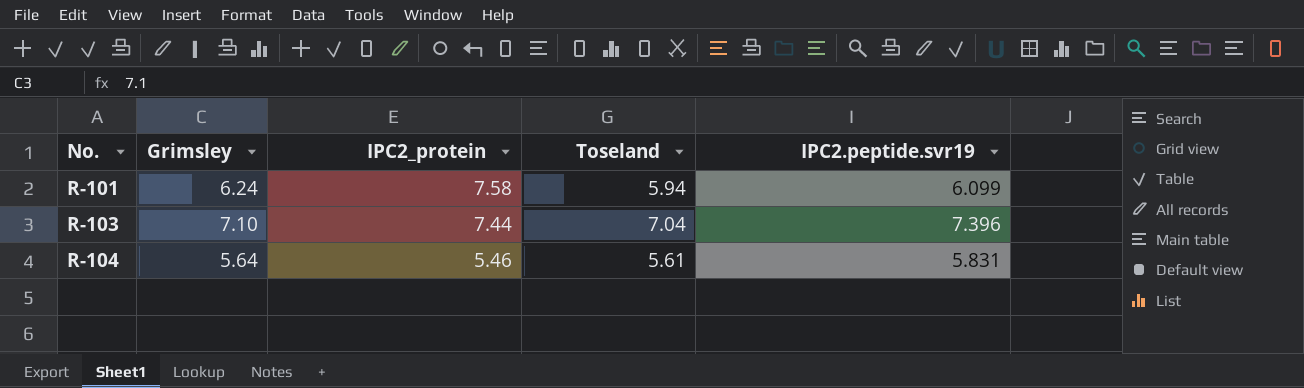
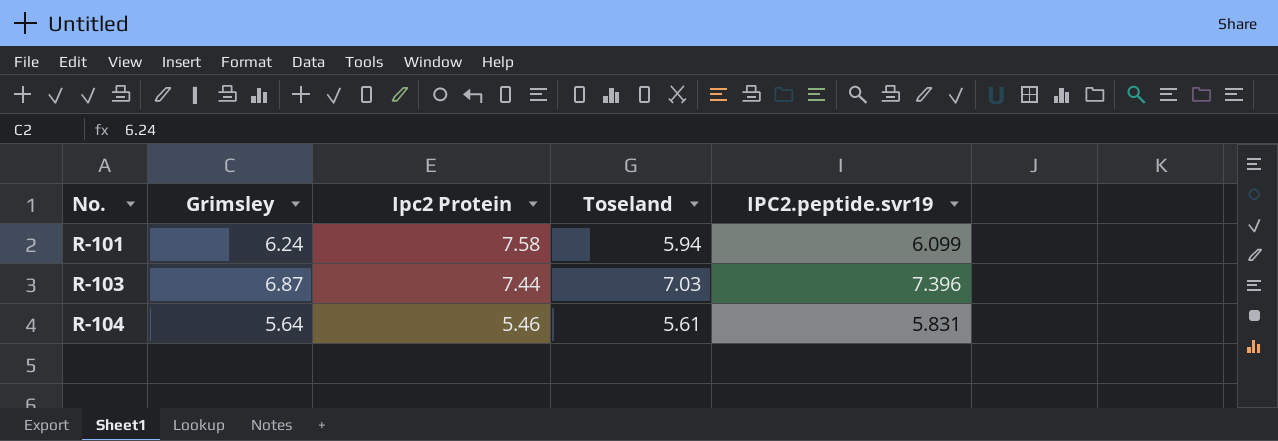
column name: IPC2_protein -> Ipc2 Protein
R-103 | Grimsley: 7.10 -> 6.87
R-103 | Toseland: 7.04 -> 7.03

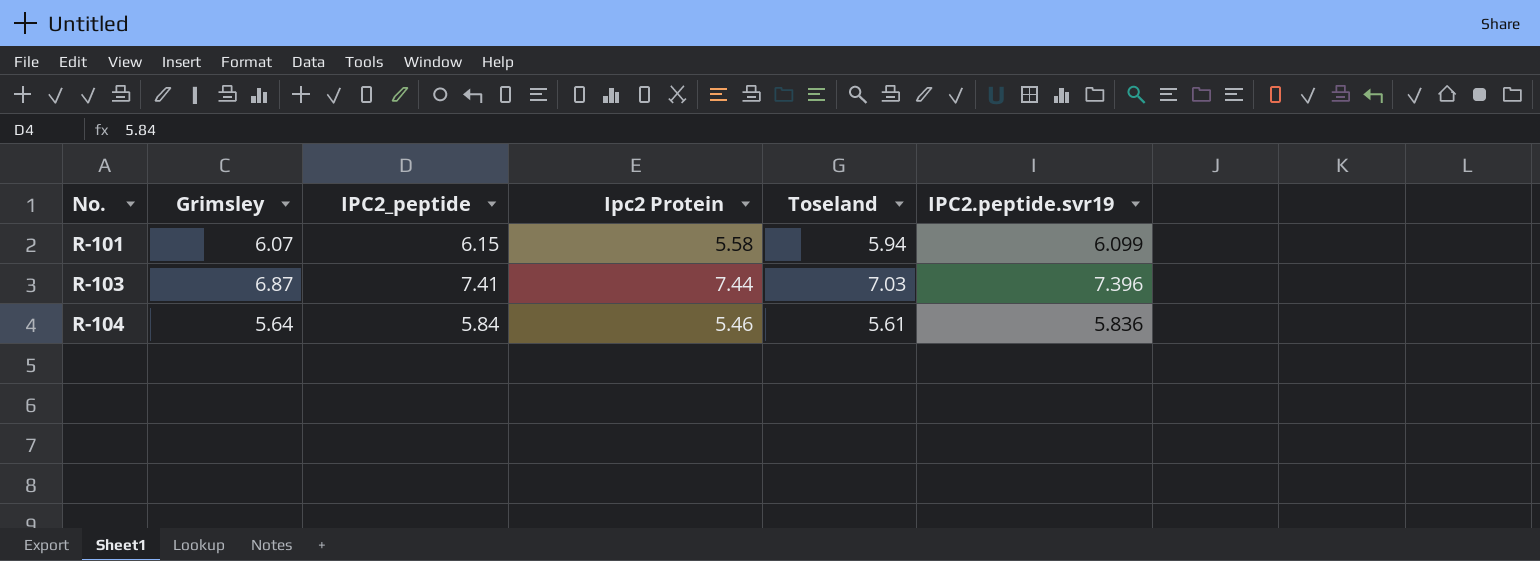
column IPC2_peptide | position: none -> 3
R-101 | Grimsley: 6.24 -> 6.07
R-101 | Ipc2 Protein: 7.58 -> 5.58
R-104 | IPC2.peptide.svr19: 5.831 -> 5.836

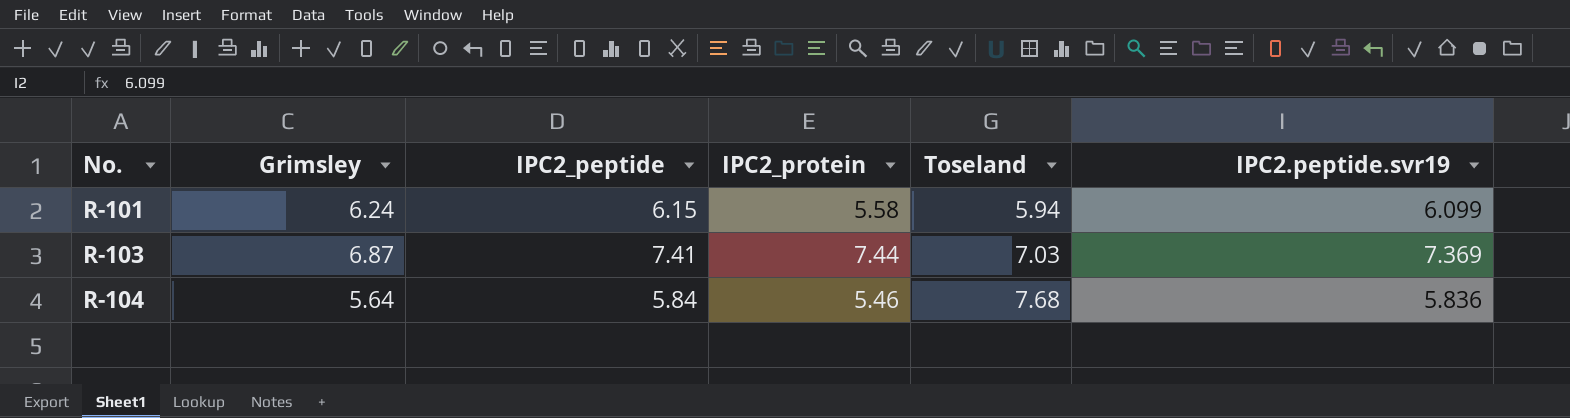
column name: Ipc2 Protein -> IPC2_protein
R-101 | Grimsley: 6.07 -> 6.24
R-103 | IPC2.peptide.svr19: 7.396 -> 7.369
R-104 | Toseland: 5.61 -> 7.68

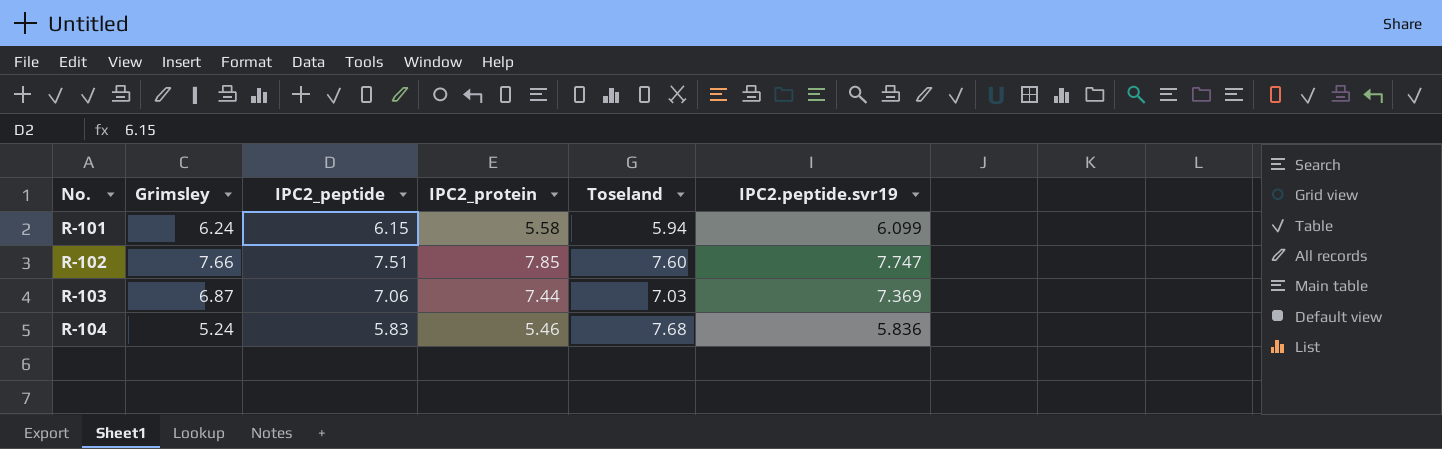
row R-102: none -> 7.66 | 7.51 | 7.85 | 7.60 | 7.747
R-103 | IPC2_peptide: 7.41 -> 7.06
R-104 | Grimsley: 5.64 -> 5.24
R-104 | IPC2_peptide: 5.84 -> 5.83

